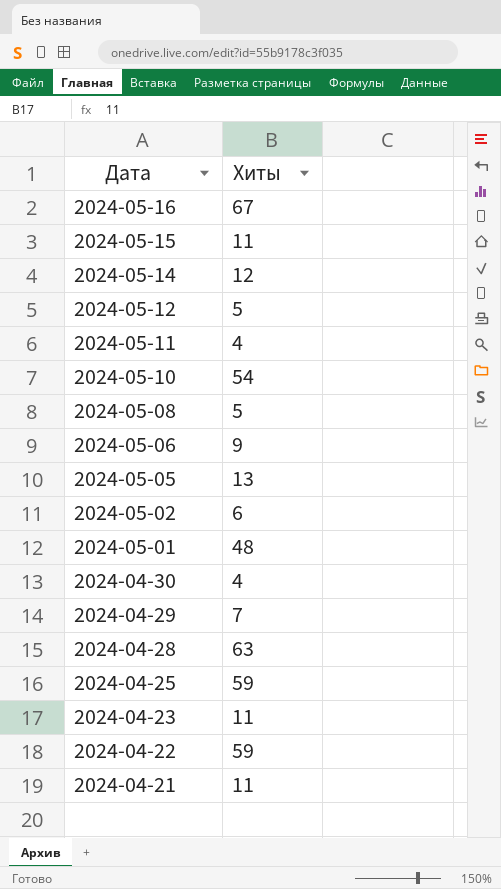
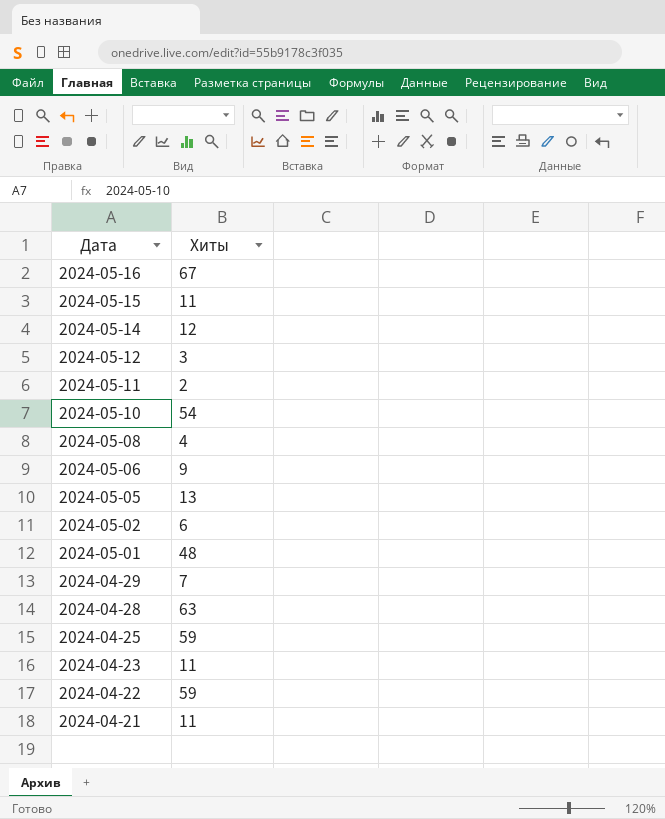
row 2024-04-30: 4 -> none
2024-05-12 | Хиты: 5 -> 3
2024-05-11 | Хиты: 4 -> 2
2024-05-08 | Хиты: 5 -> 4

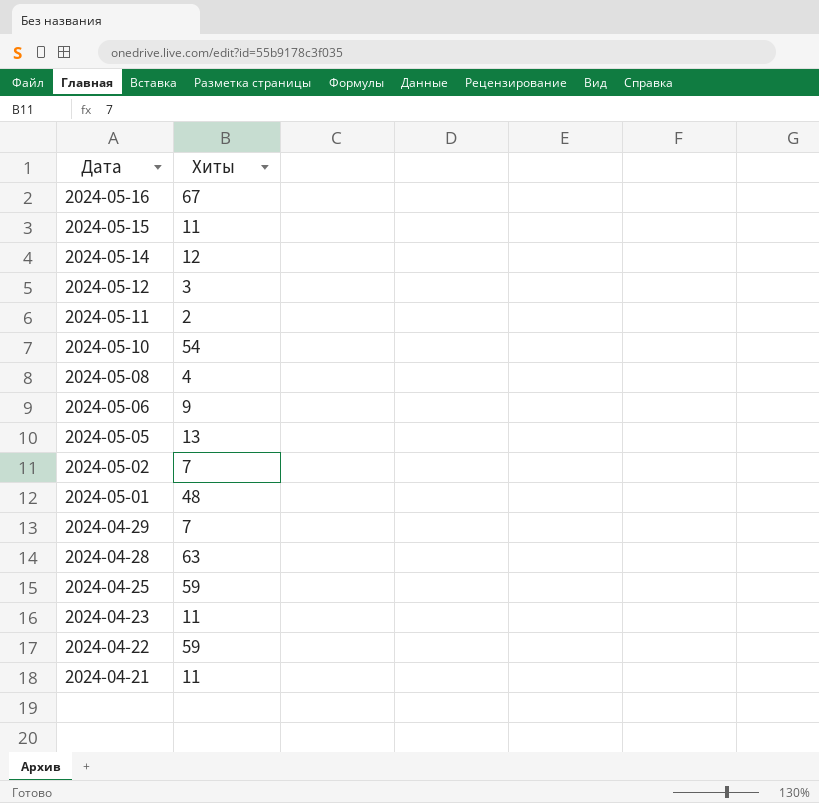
2024-05-02 | Хиты: 6 -> 7

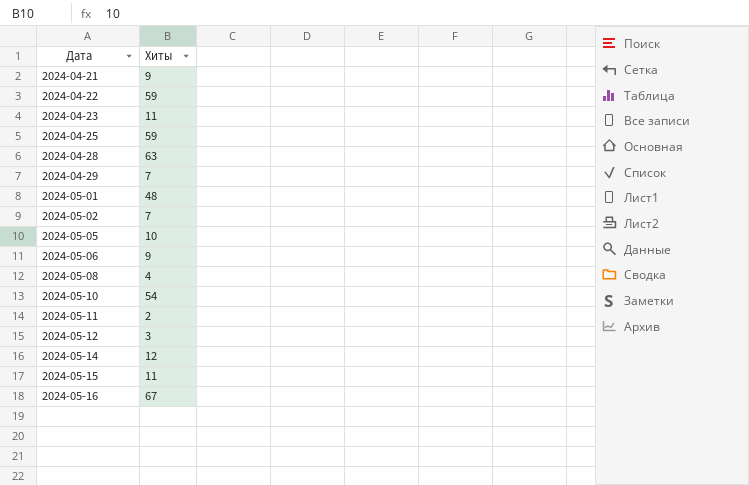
row order: Дата descending -> Дата ascending
2024-04-21 | Хиты: 11 -> 9
2024-05-05 | Хиты: 13 -> 10

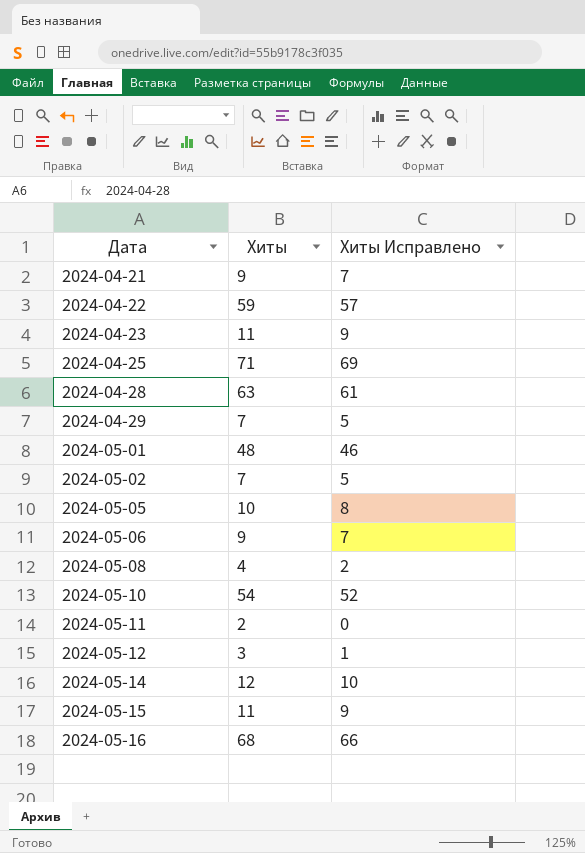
column Хиты Исправлено | formula: none -> [Хиты] - 2
2024-04-25 | Хиты: 59 -> 71
2024-05-16 | Хиты: 67 -> 68

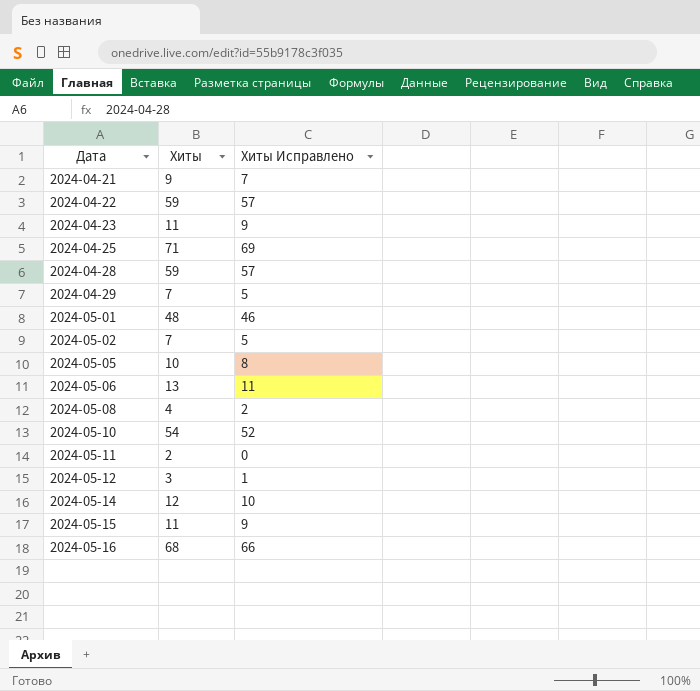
2024-04-28 | Хиты: 63 -> 59
2024-04-28 | Хиты Исправлено: 61 -> 57
2024-05-06 | Хиты: 9 -> 13
2024-05-06 | Хиты Исправлено: 7 -> 11

